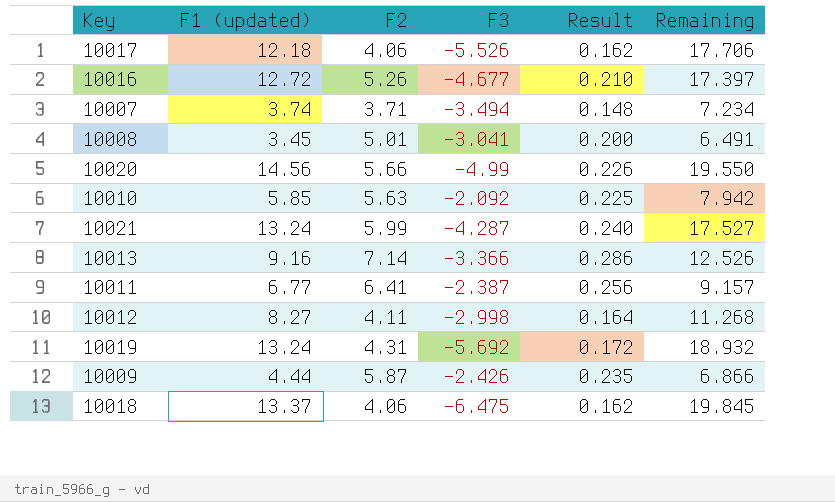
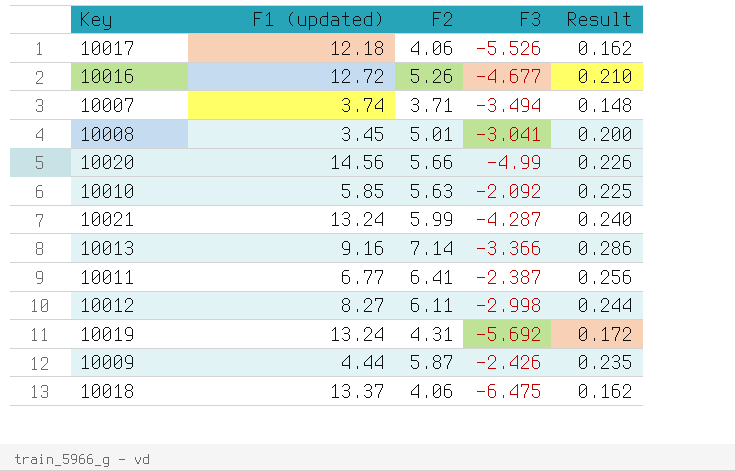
column Remaining | formula: [F1 (updated)] - [F3] -> none
10012 | F2: 4.11 -> 6.11
10012 | Result: 0.164 -> 0.244

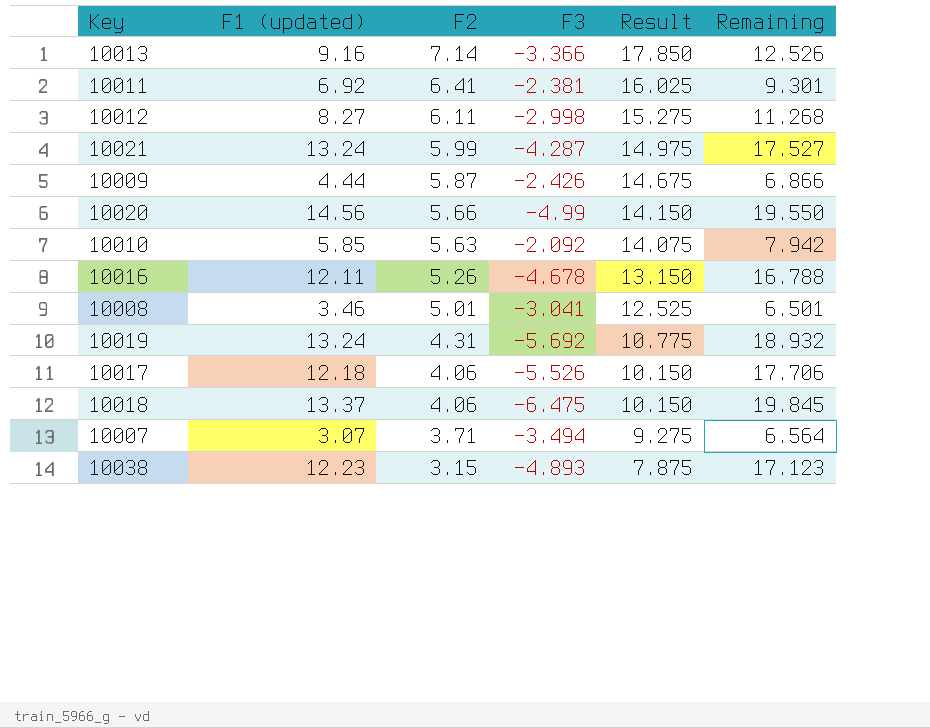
row order: none -> F2 descending
column Result | formula: [F2] * 0.04 -> [F2] * 2.5
column Remaining | formula: none -> [F1 (updated)] - [F3]
10011 | F1 (updated): 6.77 -> 6.92
10011 | F3: -2.387 -> -2.381
10016 | F1 (updated): 12.72 -> 12.11
10016 | F3: -4.677 -> -4.678
10008 | F1 (updated): 3.45 -> 3.46
10007 | F1 (updated): 3.74 -> 3.07
row 10038: none -> 12.23 | 3.15 | -4.893 | 7.875 | 17.123

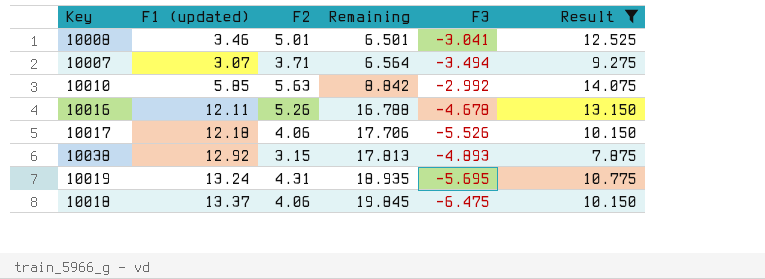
filter: none -> Result <= 14.075
row order: F2 descending -> Remaining ascending
column Remaining | position: 6 -> 4
10010 | Remaining: 7.942 -> 8.842
10010 | F3: -2.092 -> -2.992
10038 | F1 (updated): 12.23 -> 12.92
10038 | Remaining: 17.123 -> 17.813
10019 | Remaining: 18.932 -> 18.935
10019 | F3: -5.692 -> -5.695

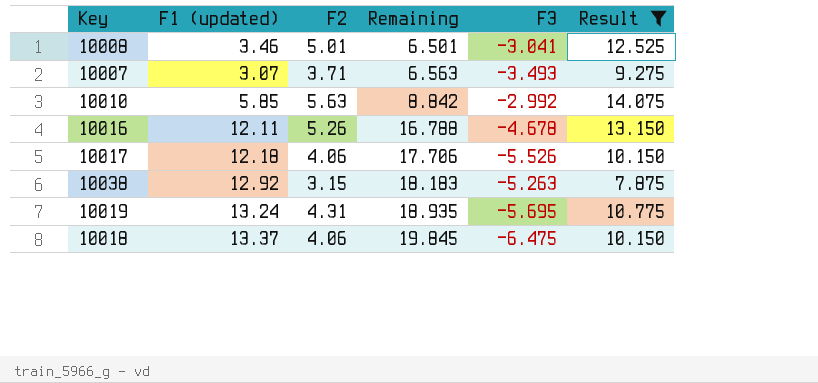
10007 | Remaining: 6.564 -> 6.563
10007 | F3: -3.494 -> -3.493
10038 | Remaining: 17.813 -> 18.183
10038 | F3: -4.893 -> -5.263

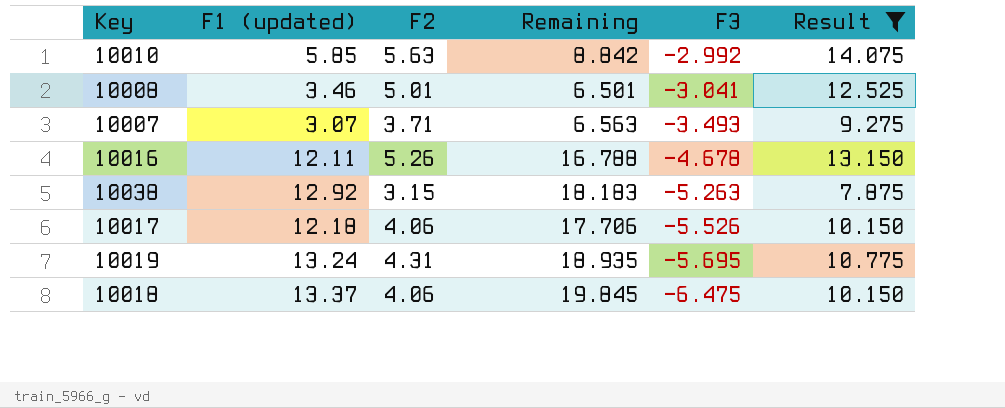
row order: Remaining ascending -> F3 descending

